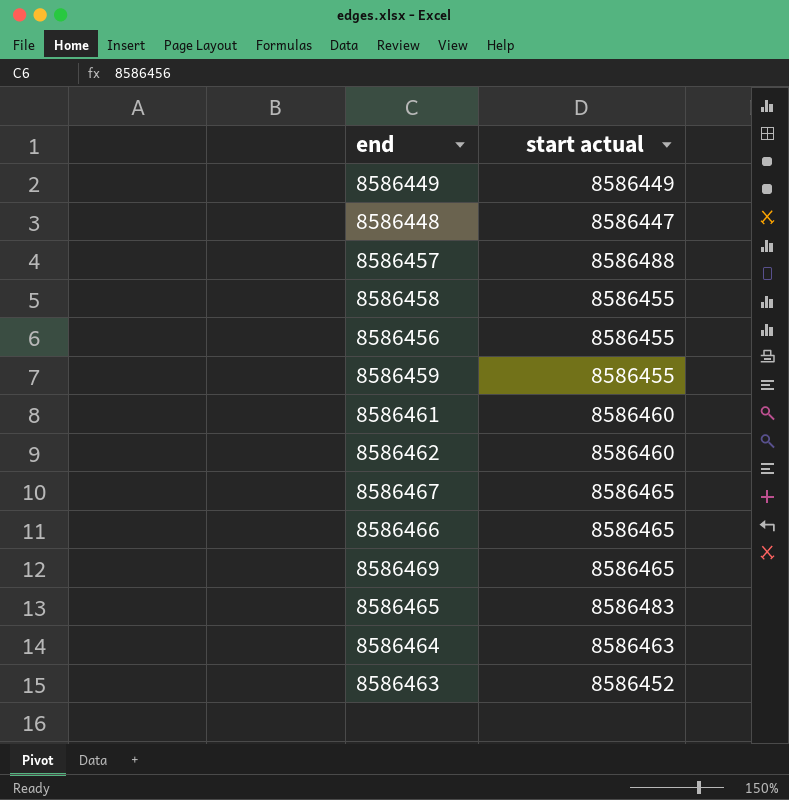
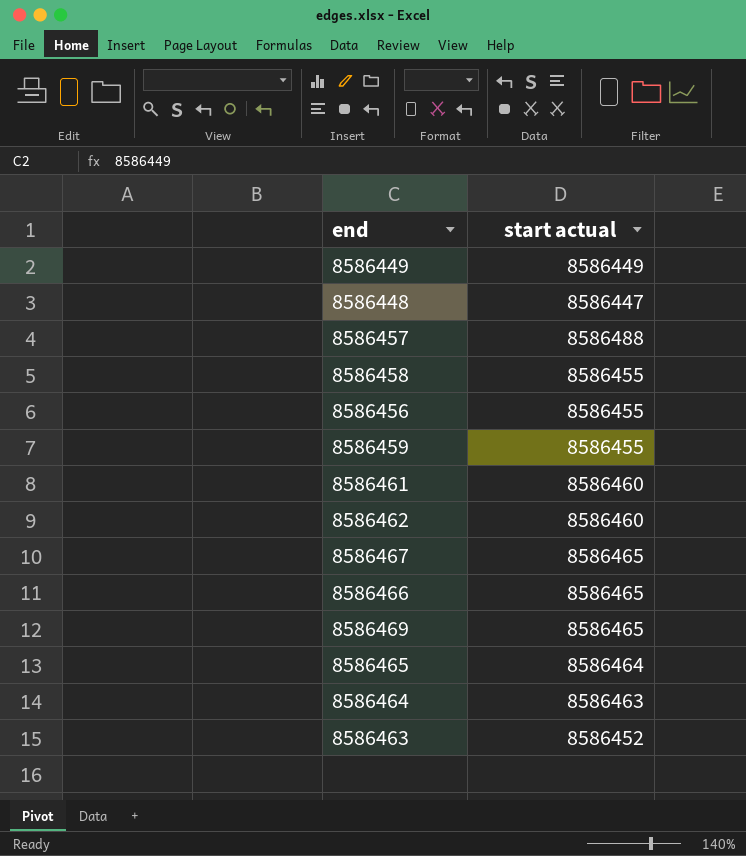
8586465 | start actual: 8586483 -> 8586464

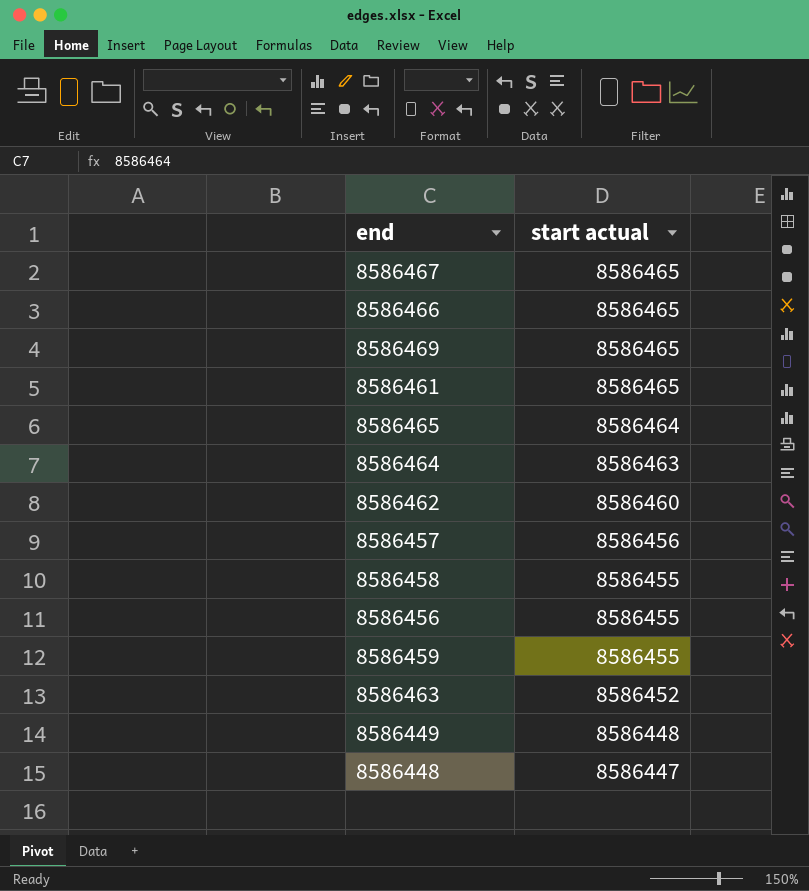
row order: none -> start actual descending
8586461 | start actual: 8586460 -> 8586465
8586457 | start actual: 8586488 -> 8586456
8586449 | start actual: 8586449 -> 8586448

